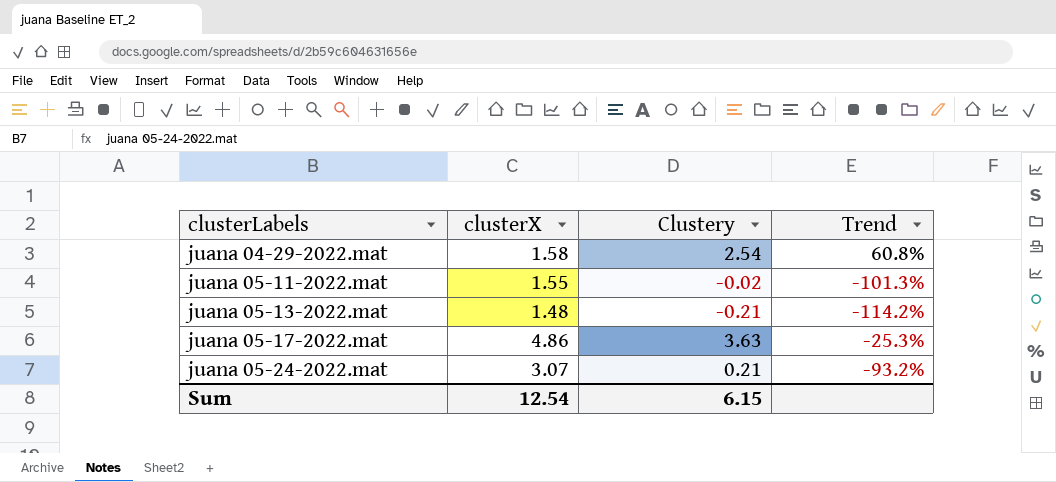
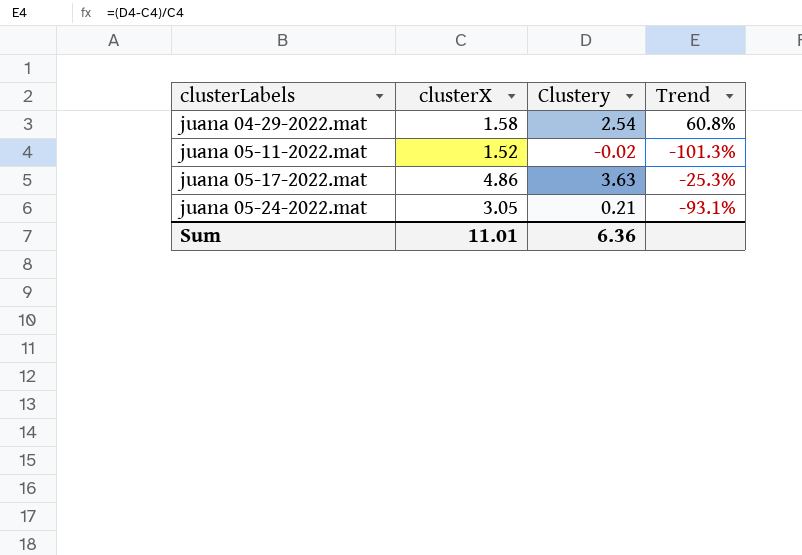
row juana 05-13-2022.mat: 1.48 | -0.21 | -114.2% -> none
juana 05-11-2022.mat | clusterX: 1.55 -> 1.52
juana 05-24-2022.mat | clusterX: 3.07 -> 3.05
juana 05-24-2022.mat | Trend: -93.2% -> -93.1%
Sum | clusterX: 12.54 -> 11.01
Sum | Clustery: 6.15 -> 6.36

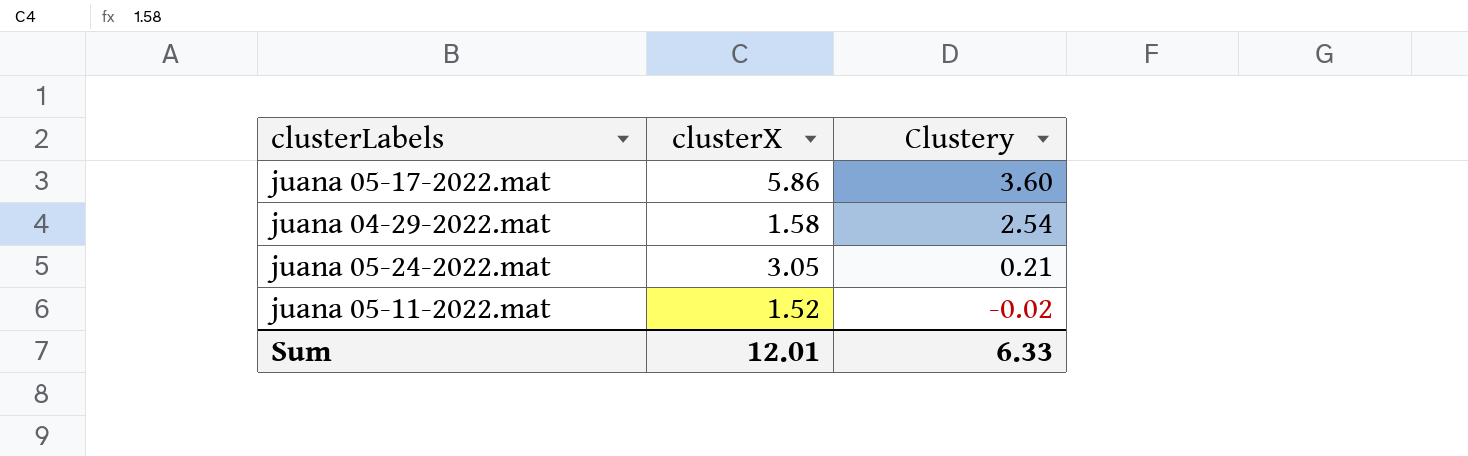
row order: clusterLabels ascending -> Clustery descending
column Trend | formula: ([Clustery] - [clusterX]) / [clusterX] -> none
juana 05-17-2022.mat | clusterX: 4.86 -> 5.86
juana 05-17-2022.mat | Clustery: 3.63 -> 3.60
Sum | clusterX: 11.01 -> 12.01
Sum | Clustery: 6.36 -> 6.33

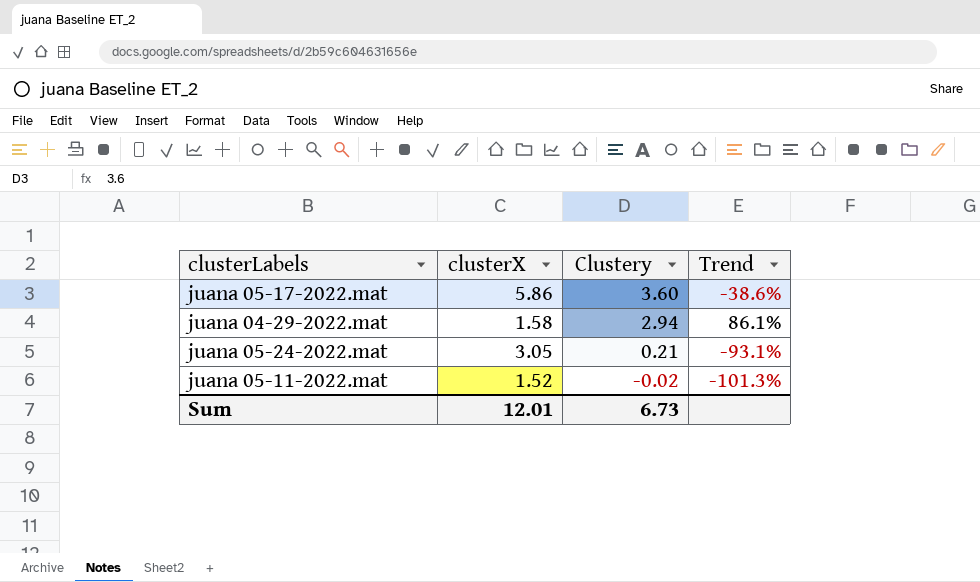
column Trend | formula: none -> ([Clustery] - [clusterX]) / [clusterX]
juana 04-29-2022.mat | Clustery: 2.54 -> 2.94
Sum | Clustery: 6.33 -> 6.73

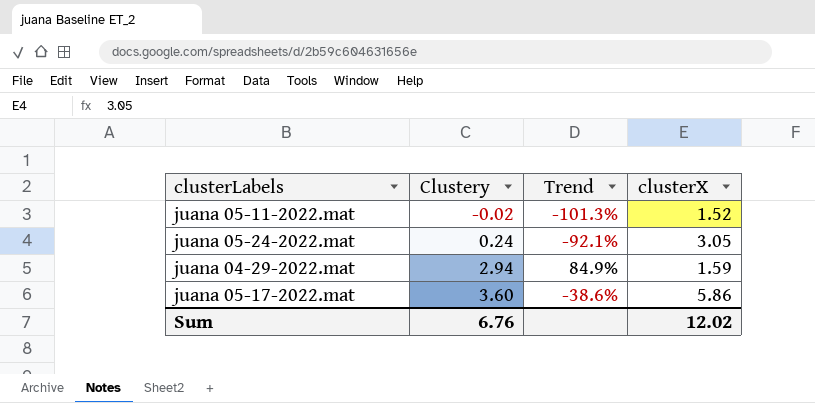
row order: Clustery descending -> Clustery ascending
column clusterX | position: 2 -> 4
juana 05-24-2022.mat | Clustery: 0.21 -> 0.24
juana 05-24-2022.mat | Trend: -93.1% -> -92.1%
juana 04-29-2022.mat | Trend: 86.1% -> 84.9%
juana 04-29-2022.mat | clusterX: 1.58 -> 1.59
Sum | Clustery: 6.73 -> 6.76
Sum | clusterX: 12.01 -> 12.02

